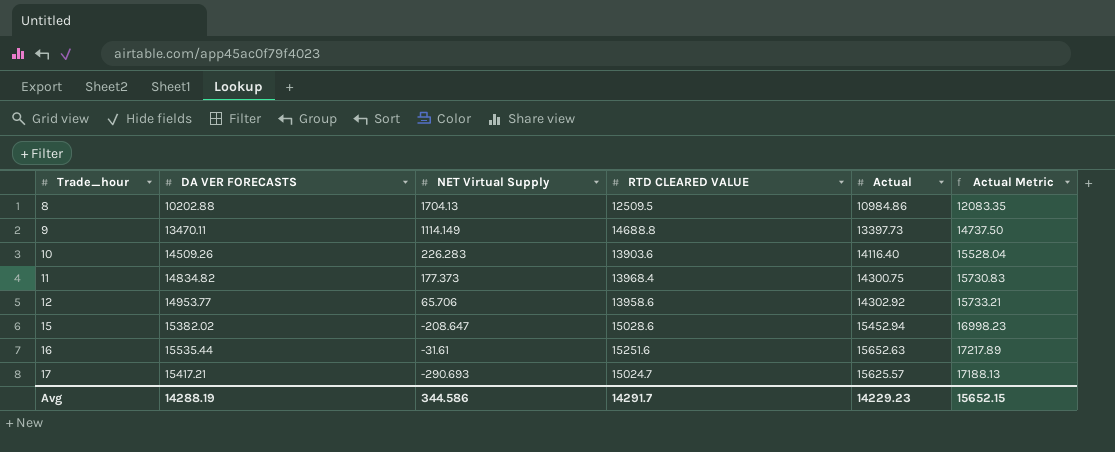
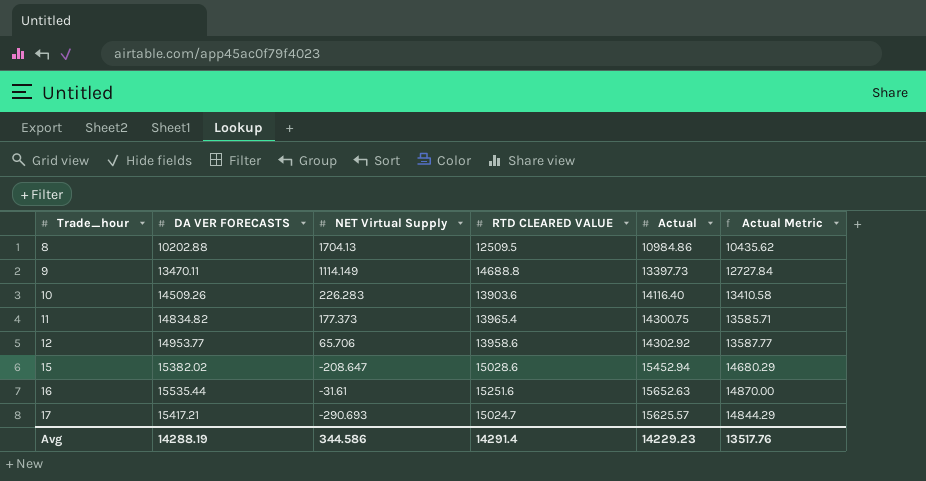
column Actual Metric | formula: [Actual] * 1.1 -> [Actual] * 0.95
11 | RTD CLEARED VALUE: 13968.4 -> 13965.4
Avg | RTD CLEARED VALUE: 14291.7 -> 14291.4
Avg | Actual Metric: 15652.15 -> 13517.76

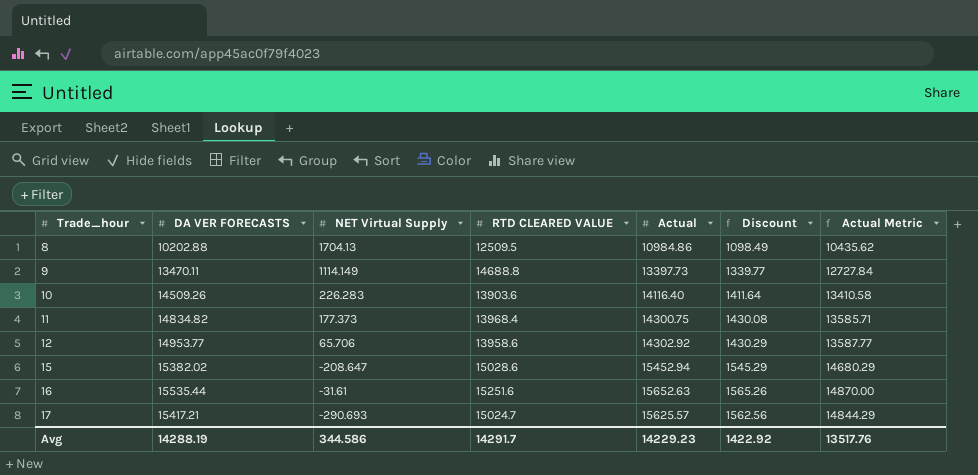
column Discount | formula: none -> [Actual] * 0.1
11 | RTD CLEARED VALUE: 13965.4 -> 13968.4
Avg | RTD CLEARED VALUE: 14291.4 -> 14291.7

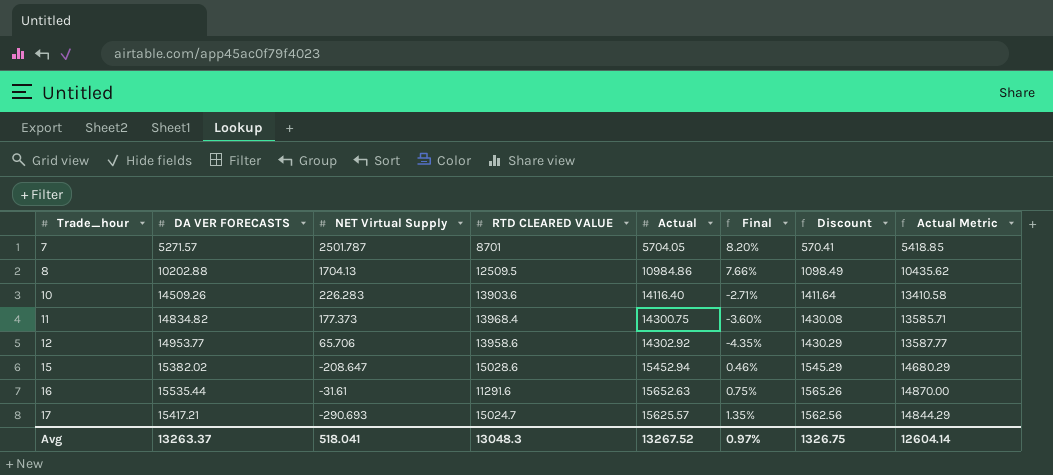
column Final | formula: none -> ([Actual] - [DA VER FORECASTS]) / [DA VER FORECASTS]
row 9: 13470.11 | 1114.149 | 14688.8 | 13397.73 | 1339.77 | 12727.84 -> none
row 7: none -> 5271.57 | 2501.787 | 8701 | 5704.05 | 8.20% | 570.41 | 5418.85
16 | RTD CLEARED VALUE: 15251.6 -> 11291.6
Avg | DA VER FORECASTS: 14288.19 -> 13263.37
Avg | NET Virtual Supply: 344.586 -> 518.041
Avg | RTD CLEARED VALUE: 14291.7 -> 13048.3
Avg | Actual: 14229.23 -> 13267.52
Avg | Discount: 1422.92 -> 1326.75
Avg | Actual Metric: 13517.76 -> 12604.14

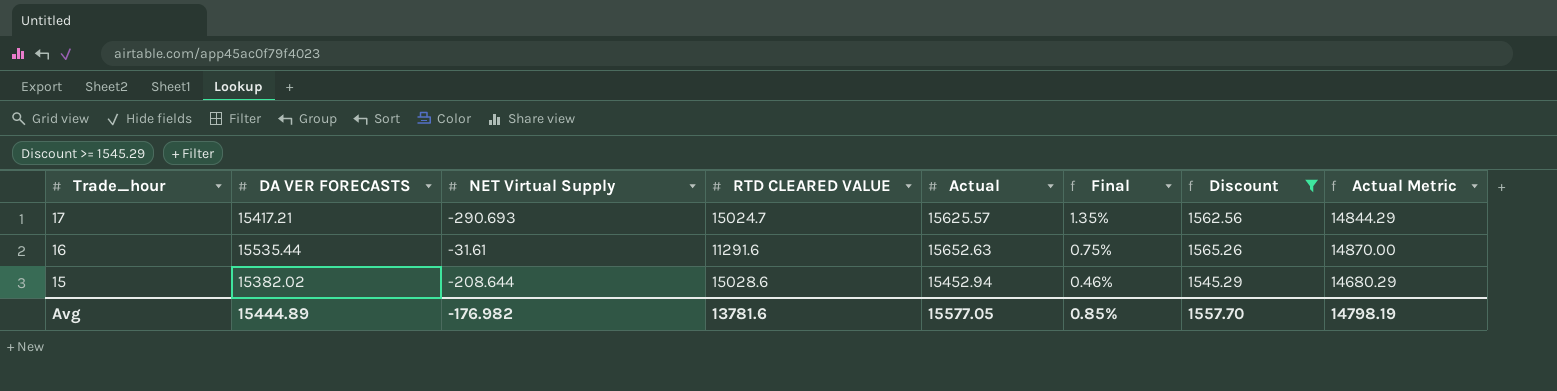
filter: none -> Discount >= 1545.29
row order: Trade_hour ascending -> Trade_hour descending
15 | NET Virtual Supply: -208.647 -> -208.644
Avg | DA VER FORECASTS: 13263.37 -> 15444.89
Avg | NET Virtual Supply: 518.041 -> -176.982
Avg | RTD CLEARED VALUE: 13048.3 -> 13781.6
Avg | Actual: 13267.52 -> 15577.05
Avg | Final: 0.97% -> 0.85%
Avg | Discount: 1326.75 -> 1557.70
Avg | Actual Metric: 12604.14 -> 14798.19

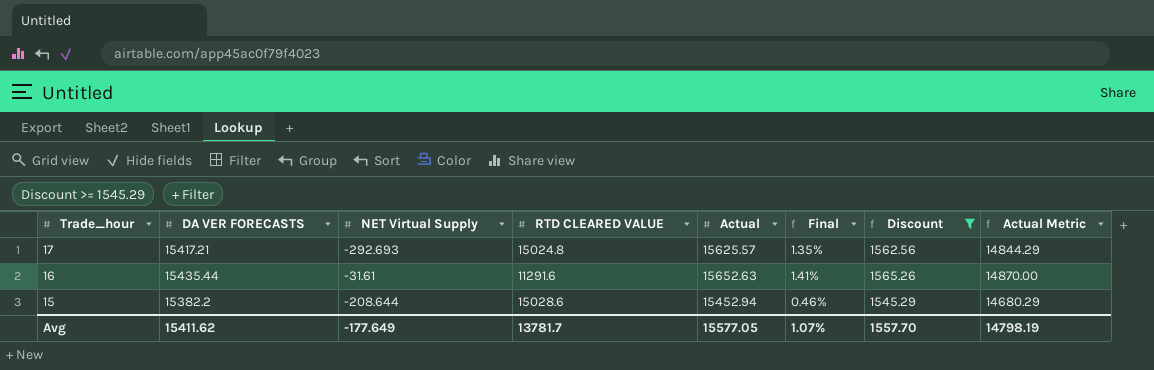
17 | NET Virtual Supply: -290.693 -> -292.693
17 | RTD CLEARED VALUE: 15024.7 -> 15024.8
16 | DA VER FORECASTS: 15535.44 -> 15435.44
16 | Final: 0.75% -> 1.41%
15 | DA VER FORECASTS: 15382.02 -> 15382.2
Avg | DA VER FORECASTS: 15444.89 -> 15411.62
Avg | NET Virtual Supply: -176.982 -> -177.649
Avg | RTD CLEARED VALUE: 13781.6 -> 13781.7
Avg | Final: 0.85% -> 1.07%

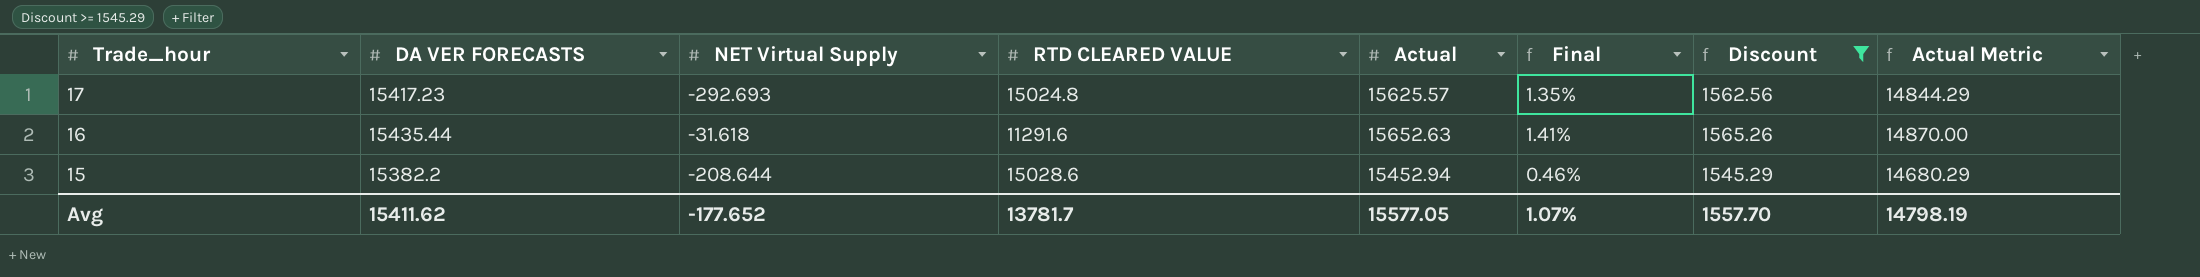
17 | DA VER FORECASTS: 15417.21 -> 15417.23
16 | NET Virtual Supply: -31.61 -> -31.618
Avg | NET Virtual Supply: -177.649 -> -177.652

